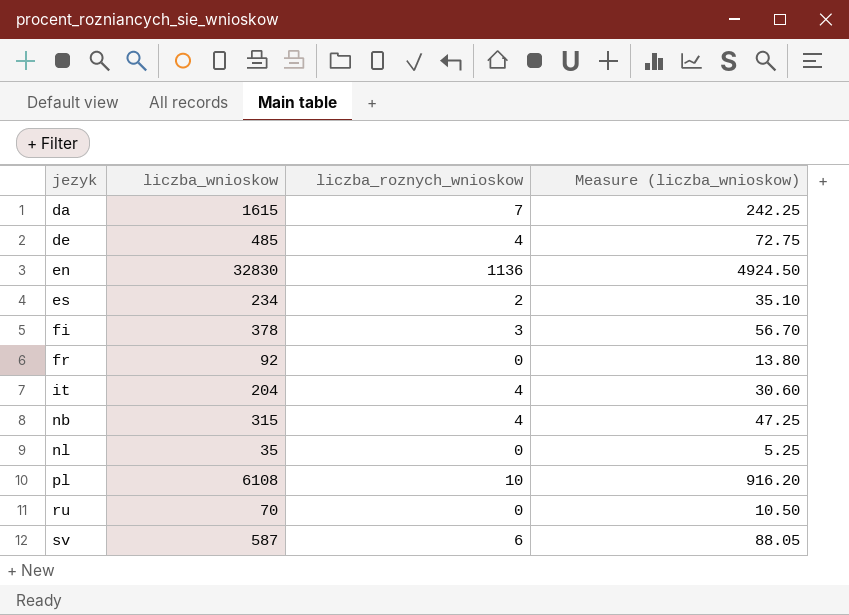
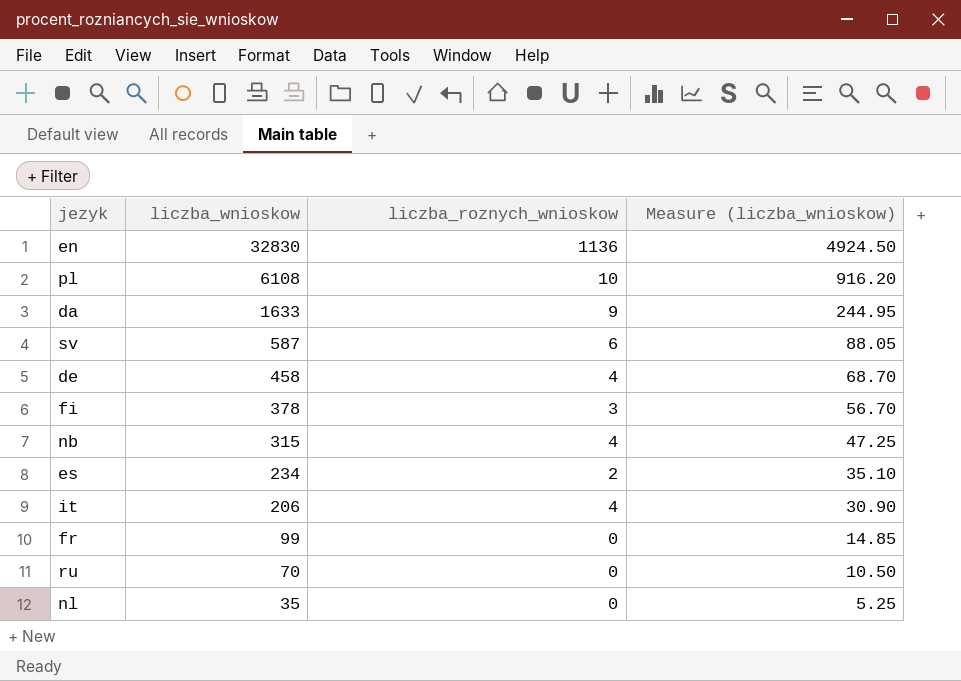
row order: jezyk ascending -> liczba_wnioskow descending
da | liczba_wnioskow: 1615 -> 1633
da | liczba_roznych_wnioskow: 7 -> 9
da | Measure (liczba_wnioskow): 242.25 -> 244.95
de | liczba_wnioskow: 485 -> 458
de | Measure (liczba_wnioskow): 72.75 -> 68.70
it | liczba_wnioskow: 204 -> 206
it | Measure (liczba_wnioskow): 30.60 -> 30.90
fr | liczba_wnioskow: 92 -> 99
fr | Measure (liczba_wnioskow): 13.80 -> 14.85

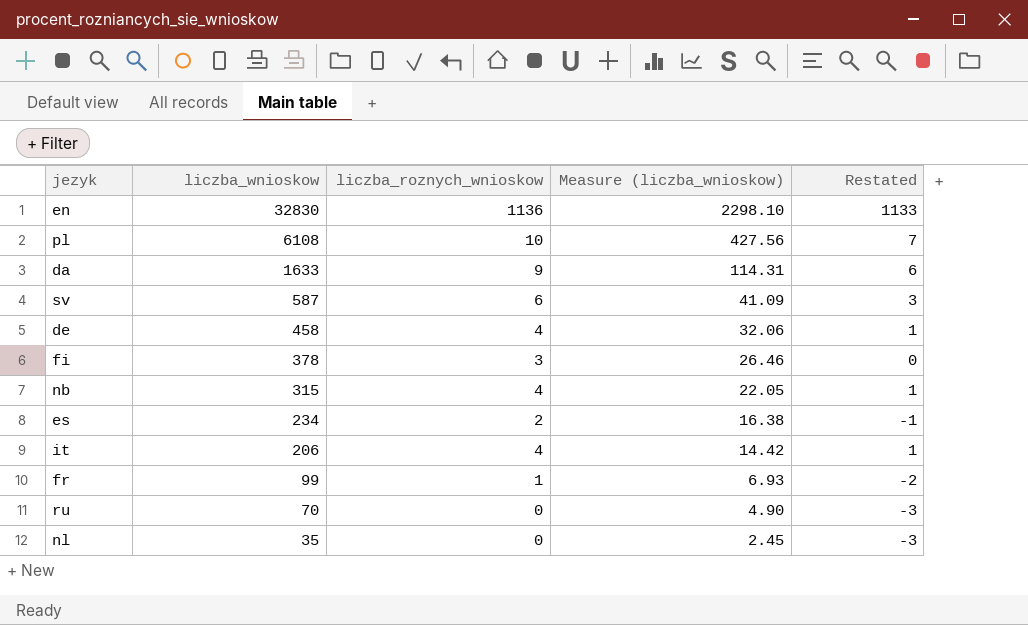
column Measure (liczba_wnioskow) | formula: [liczba_wnioskow] * 0.15 -> [liczba_wnioskow] * 0.07
column Restated | formula: none -> [liczba_roznych_wnioskow] - 3
fr | liczba_roznych_wnioskow: 0 -> 1

